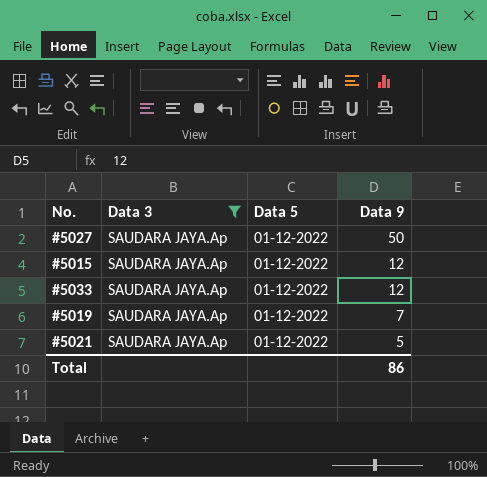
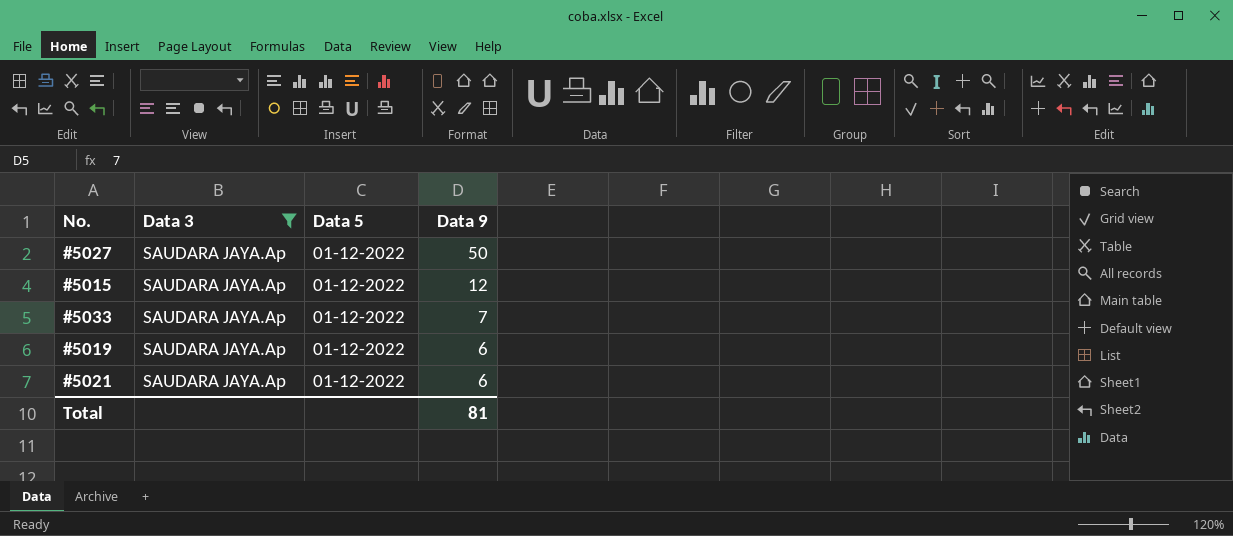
#5033 | Data 9: 12 -> 7
#5019 | Data 9: 7 -> 6
#5021 | Data 9: 5 -> 6
Total | Data 9: 86 -> 81

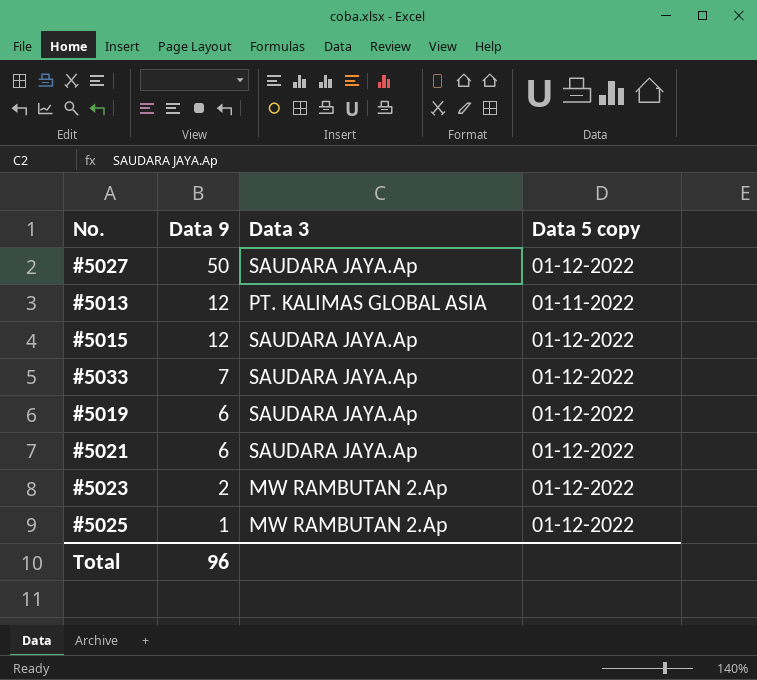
filter: Data 3 = SAUDARA JAYA.Ap -> none
column Data 9 | position: 4 -> 2
column name: Data 5 -> Data 5 copy
Total | Data 9: 81 -> 96

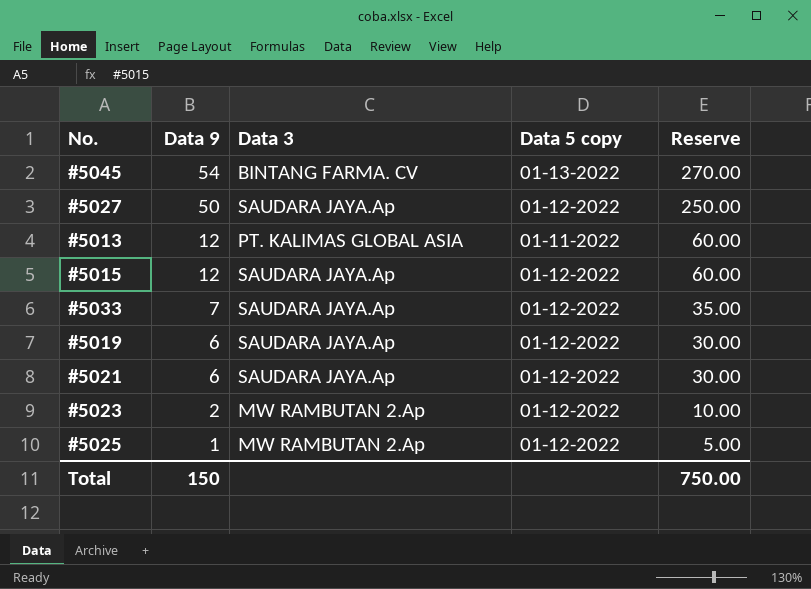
column Reserve | formula: none -> [Data 9] * 5
row #5045: none -> 54 | BINTANG FARMA. CV | 01-13-2022 | 270.00
Total | Data 9: 96 -> 150

